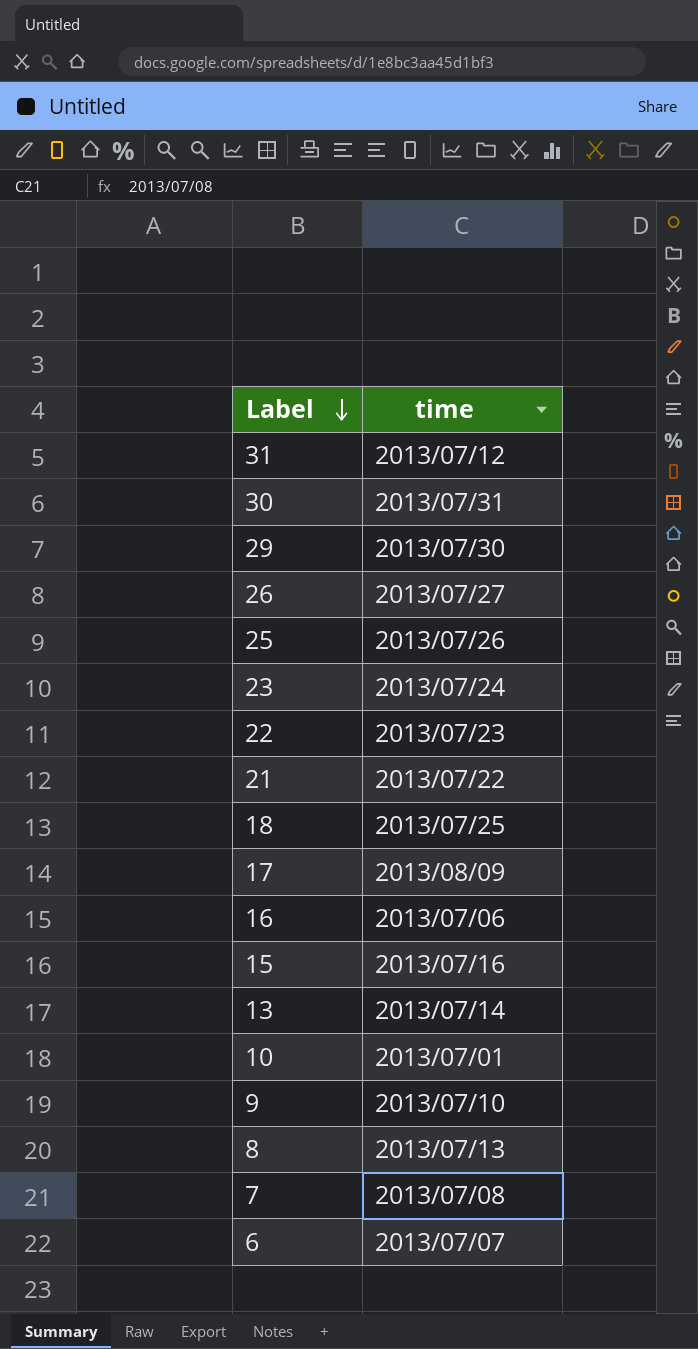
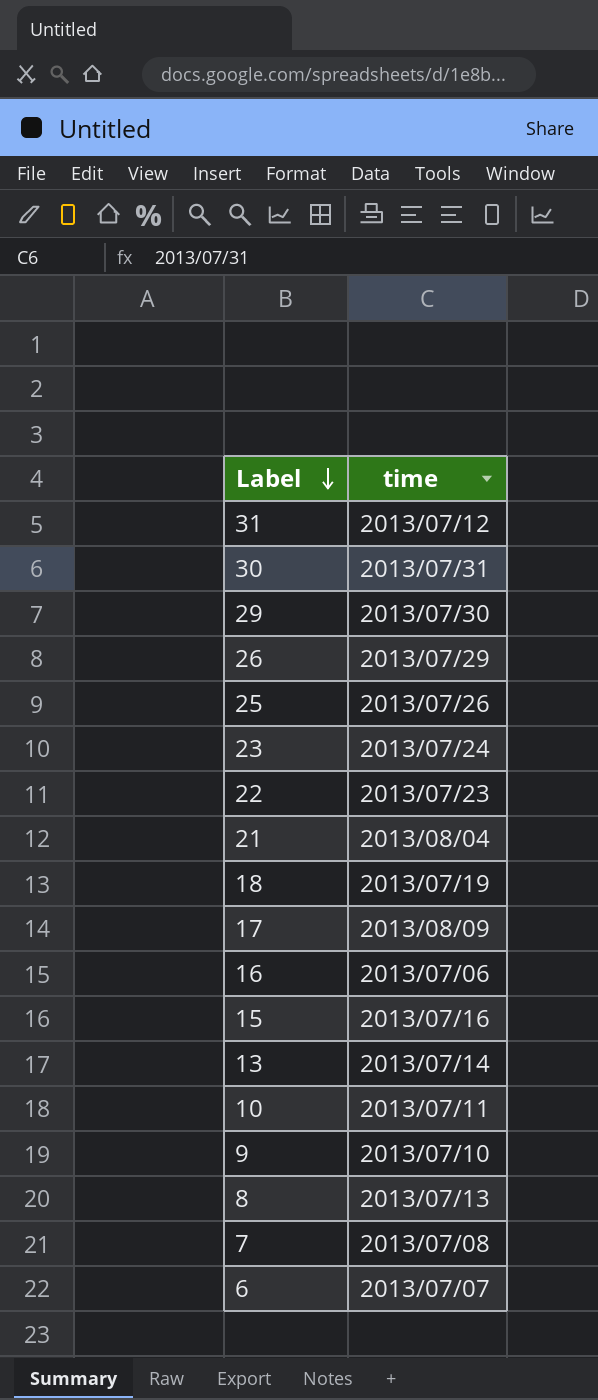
26 | time: 2013/07/27 -> 2013/07/29
21 | time: 2013/07/22 -> 2013/08/04
18 | time: 2013/07/25 -> 2013/07/19
10 | time: 2013/07/01 -> 2013/07/11

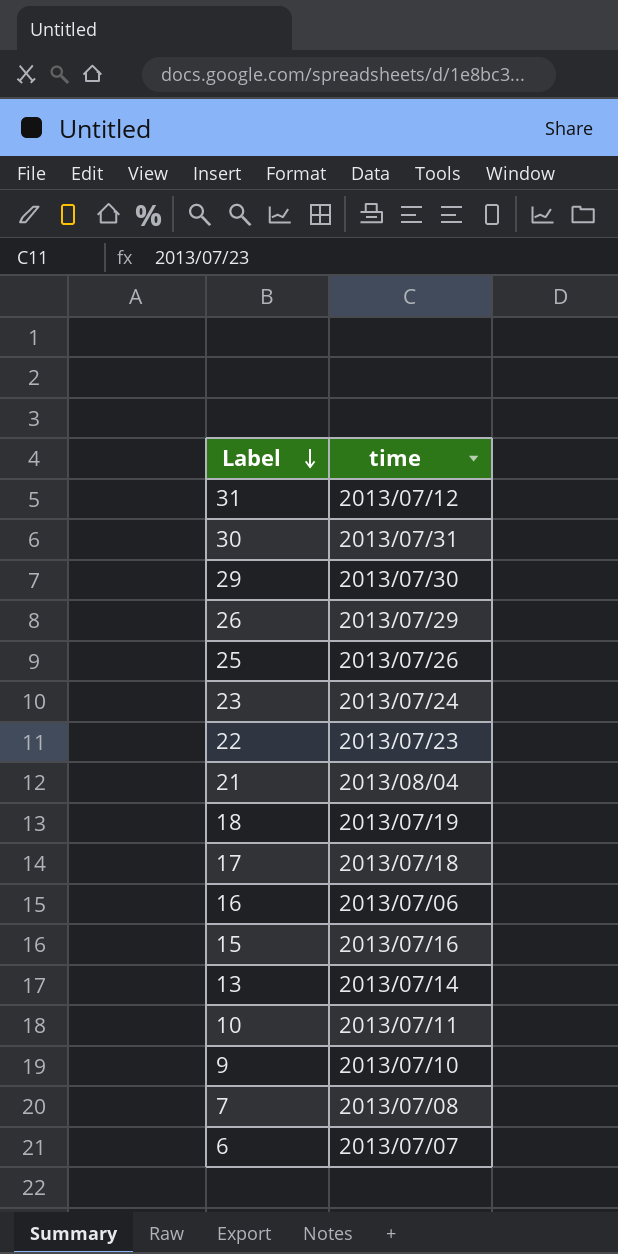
row 8: 2013/07/13 -> none
17 | time: 2013/08/09 -> 2013/07/18

